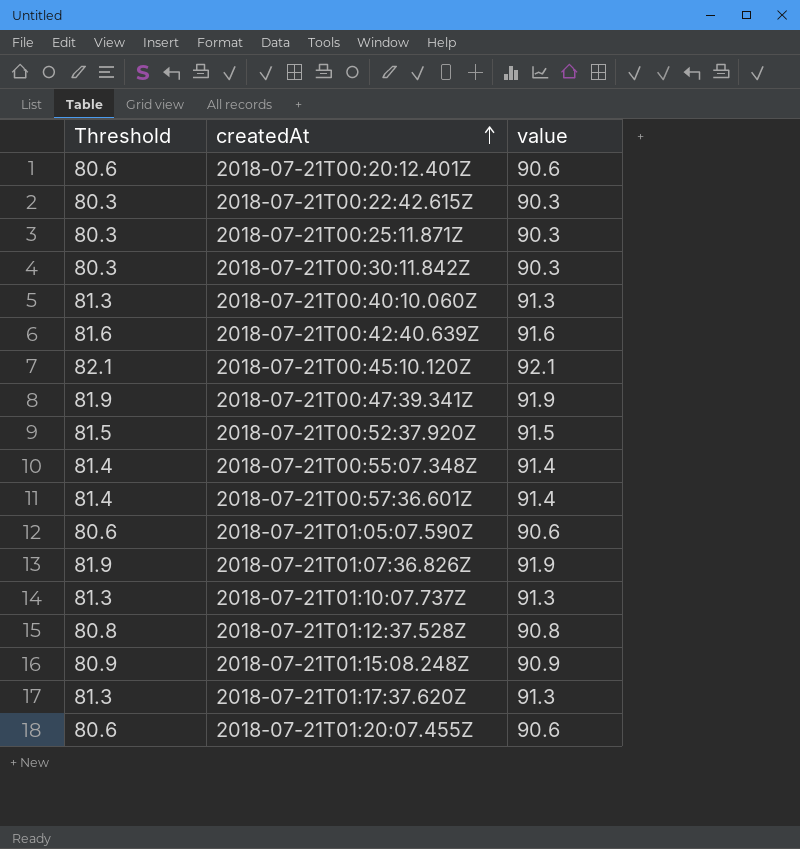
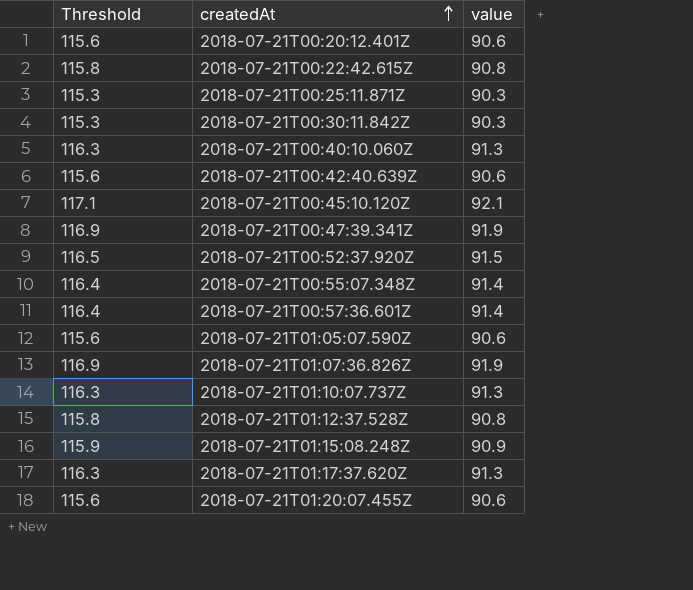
column Threshold | formula: [value] - 10 -> [value] + 25
2018-07-21T00:22:42.615Z | value: 90.3 -> 90.8
2018-07-21T00:42:40.639Z | value: 91.6 -> 90.6

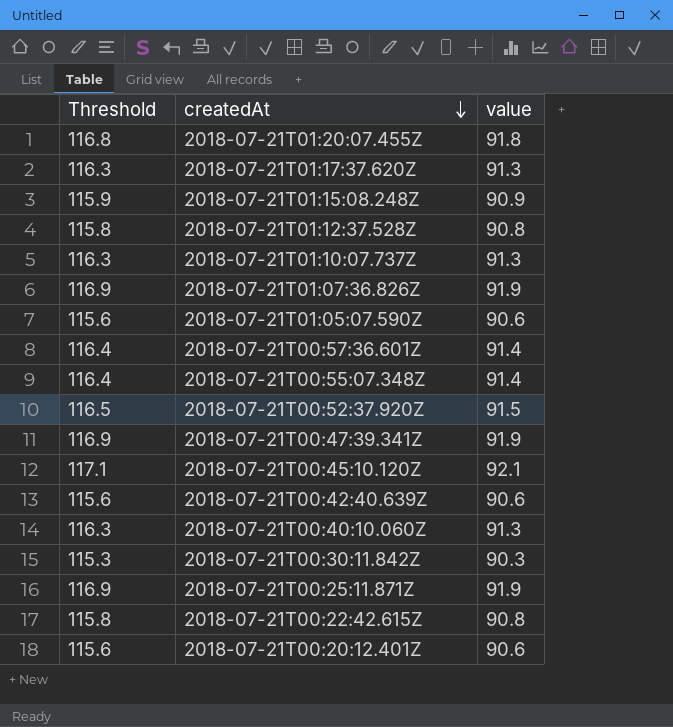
row order: createdAt ascending -> createdAt descending
2018-07-21T01:20:07.455Z | Threshold: 115.6 -> 116.8
2018-07-21T01:20:07.455Z | value: 90.6 -> 91.8
2018-07-21T00:25:11.871Z | Threshold: 115.3 -> 116.9
2018-07-21T00:25:11.871Z | value: 90.3 -> 91.9

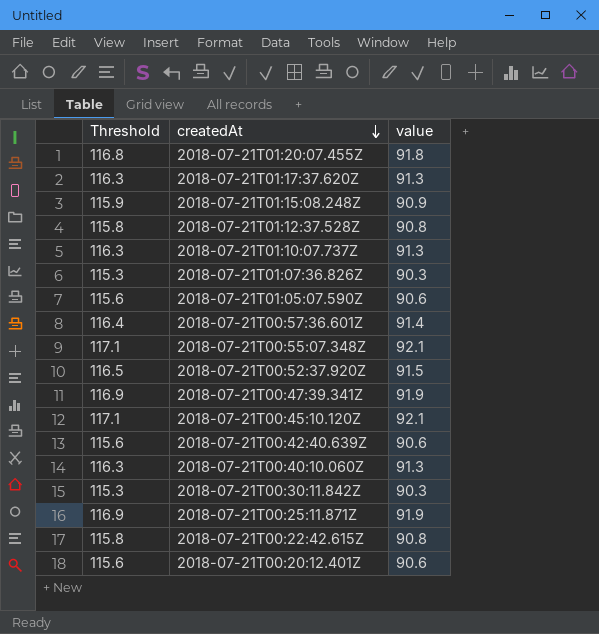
2018-07-21T01:07:36.826Z | Threshold: 116.9 -> 115.3
2018-07-21T01:07:36.826Z | value: 91.9 -> 90.3
2018-07-21T00:55:07.348Z | Threshold: 116.4 -> 117.1
2018-07-21T00:55:07.348Z | value: 91.4 -> 92.1

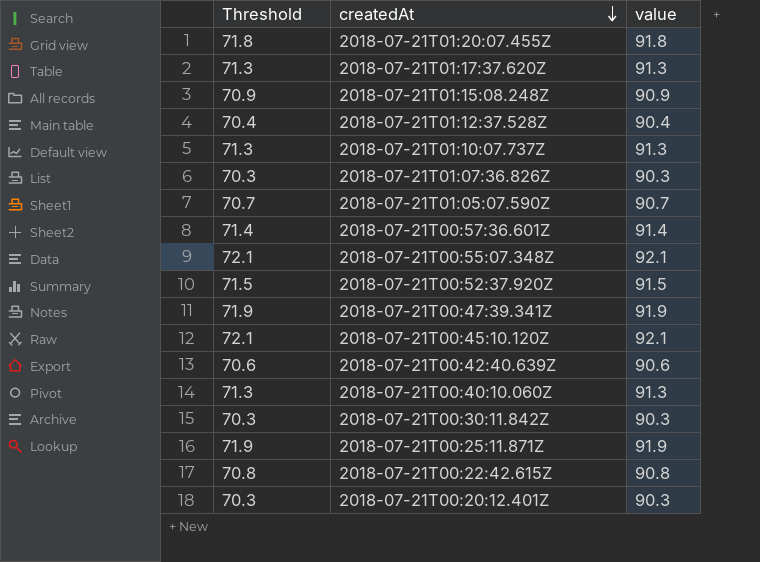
column Threshold | formula: [value] + 25 -> [value] - 20
2018-07-21T01:12:37.528Z | value: 90.8 -> 90.4
2018-07-21T01:05:07.590Z | value: 90.6 -> 90.7
2018-07-21T00:20:12.401Z | value: 90.6 -> 90.3

